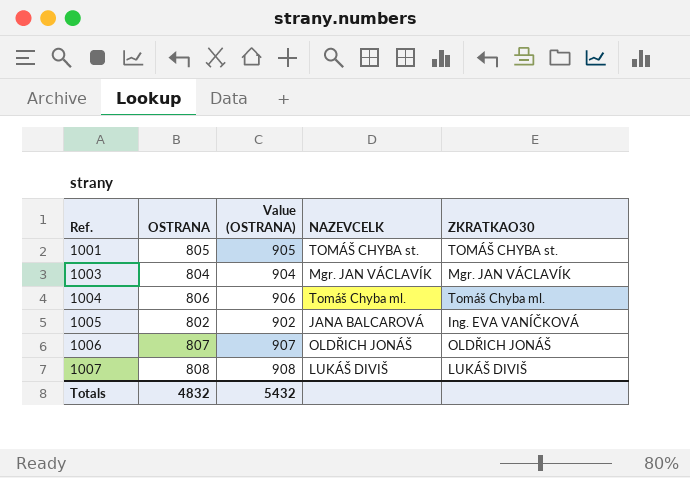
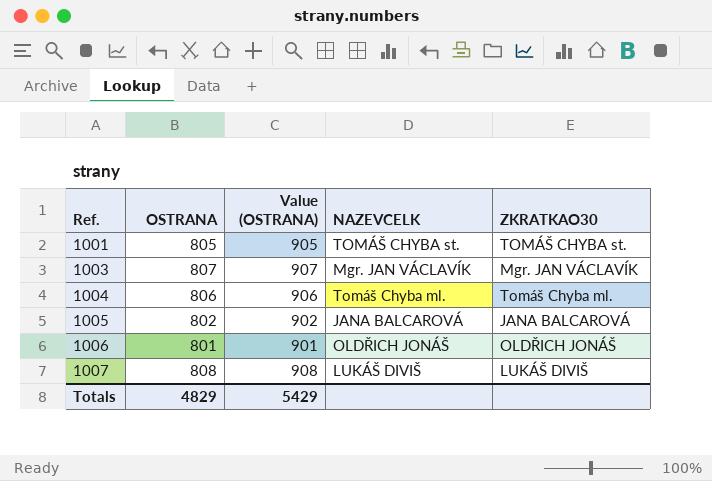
1003 | OSTRANA: 804 -> 807
1003 | Value (OSTRANA): 904 -> 907
1005 | ZKRATKAO30: Ing. EVA VANÍČKOVÁ -> JANA BALCAROVÁ
1006 | OSTRANA: 807 -> 801
1006 | Value (OSTRANA): 907 -> 901
Totals | OSTRANA: 4832 -> 4829
Totals | Value (OSTRANA): 5432 -> 5429

